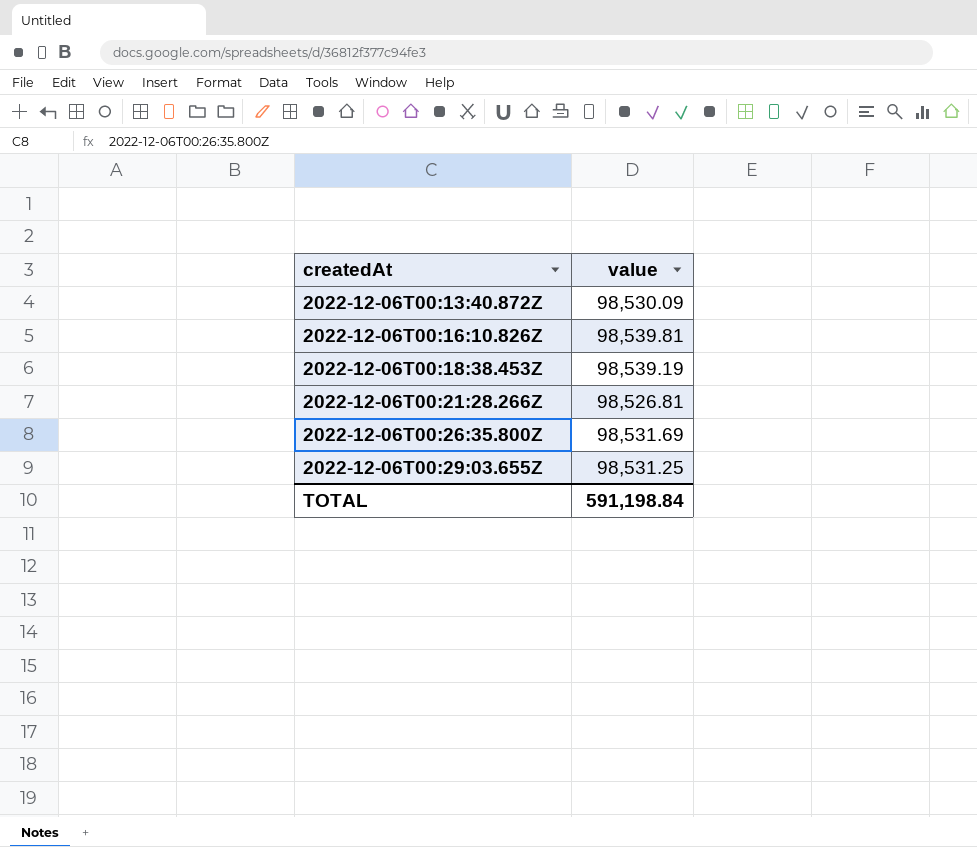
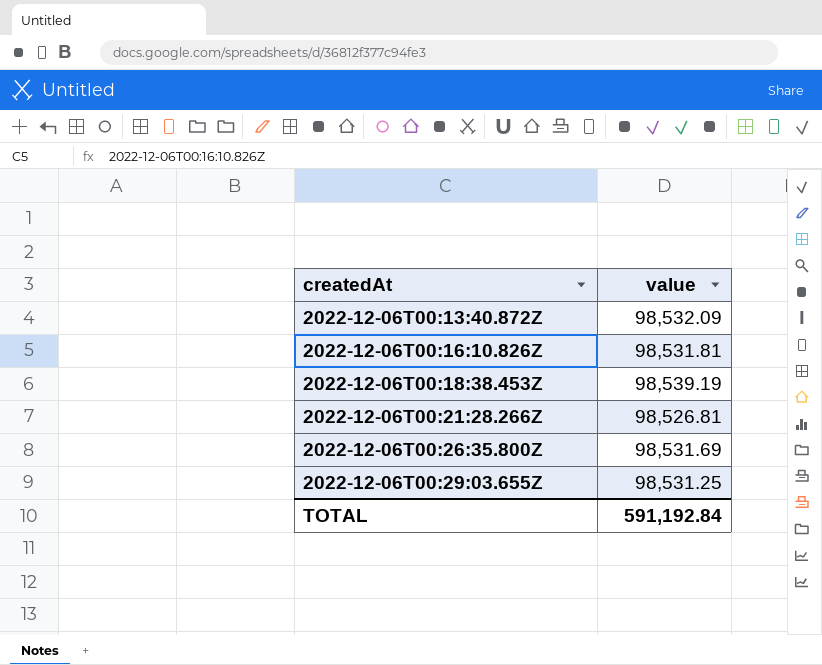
2022-12-06T00:13:40.872Z | value: 98,530.09 -> 98,532.09
2022-12-06T00:16:10.826Z | value: 98,539.81 -> 98,531.81
TOTAL | value: 591,198.84 -> 591,192.84

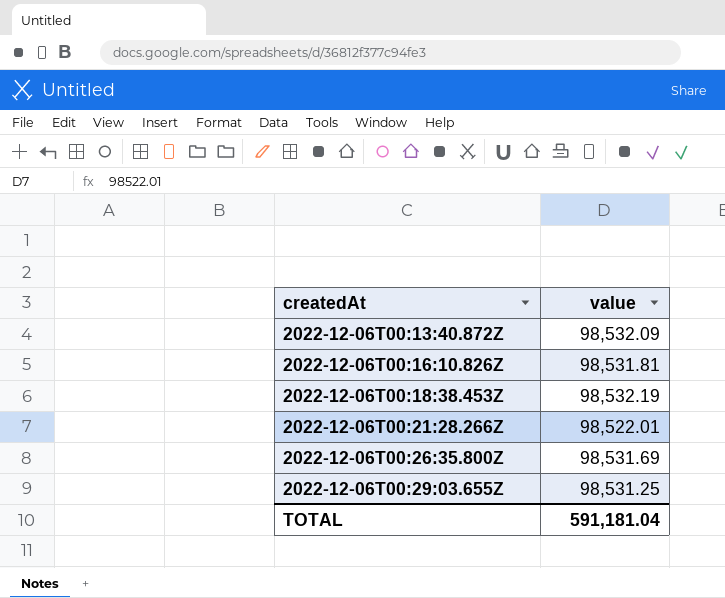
2022-12-06T00:18:38.453Z | value: 98,539.19 -> 98,532.19
2022-12-06T00:21:28.266Z | value: 98,526.81 -> 98,522.01
TOTAL | value: 591,192.84 -> 591,181.04

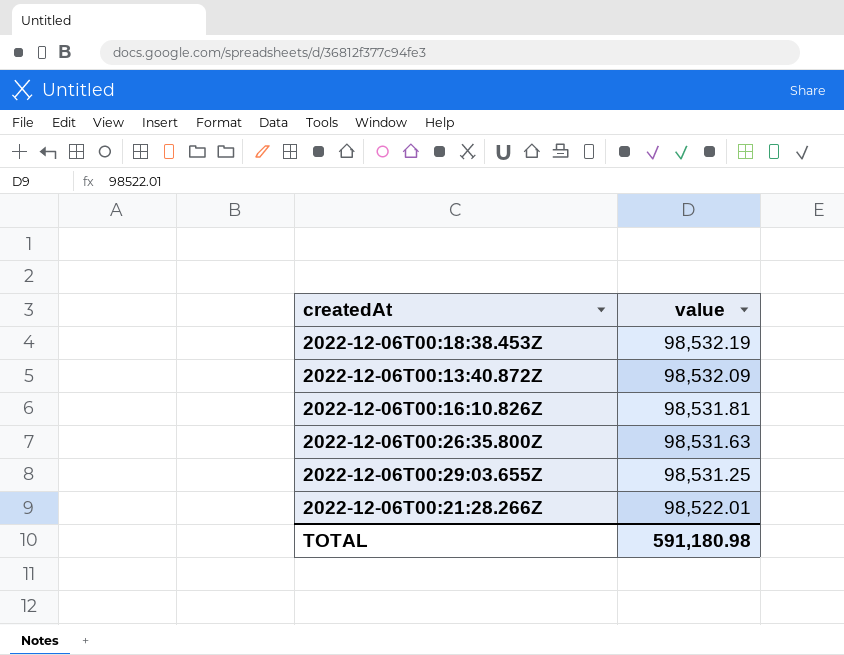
row order: createdAt ascending -> value descending
2022-12-06T00:26:35.800Z | value: 98,531.69 -> 98,531.63
TOTAL | value: 591,181.04 -> 591,180.98

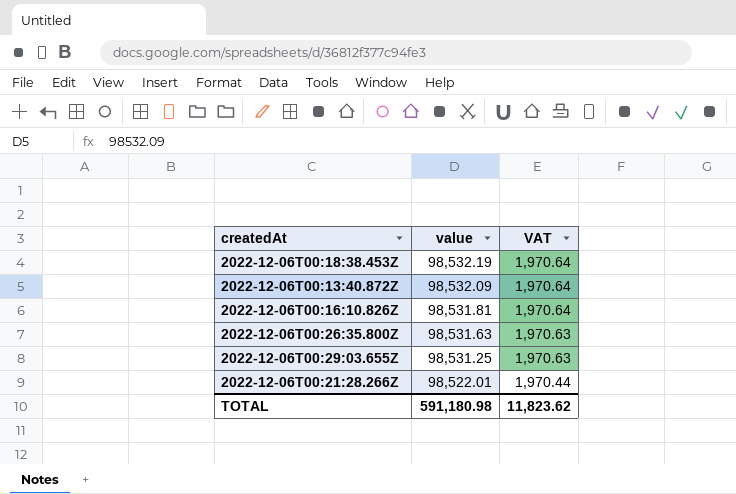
column VAT | formula: none -> [value] * 0.02

